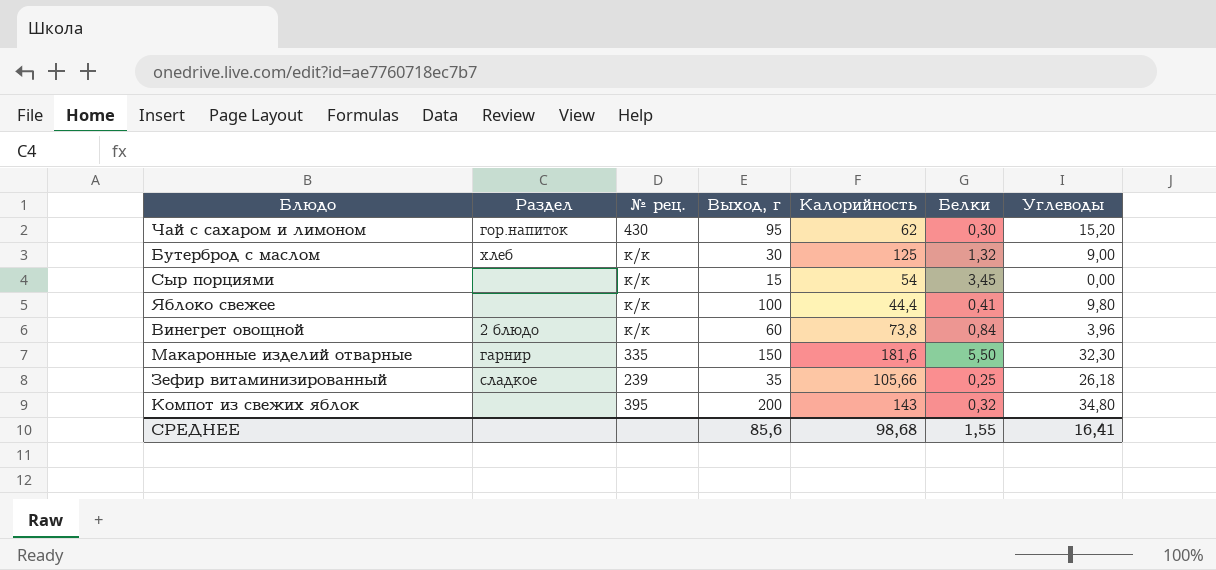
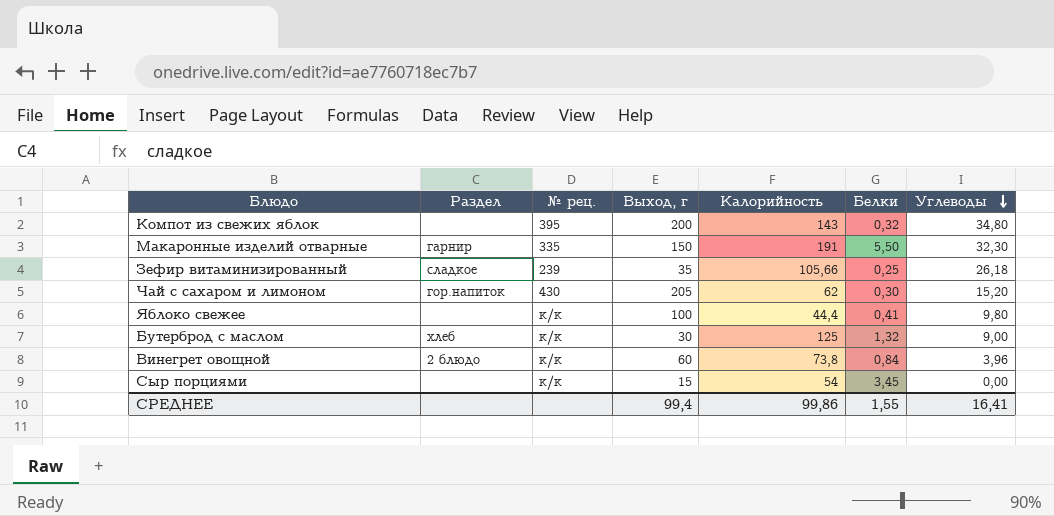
row order: none -> Углеводы descending
Макаронные изделий отварные | Калорийность: 181,6 -> 191
Чай с сахаром и лимоном | Выход, г: 95 -> 205
СРЕДНЕЕ | Выход, г: 85,6 -> 99,4
СРЕДНЕЕ | Калорийность: 98,68 -> 99,86

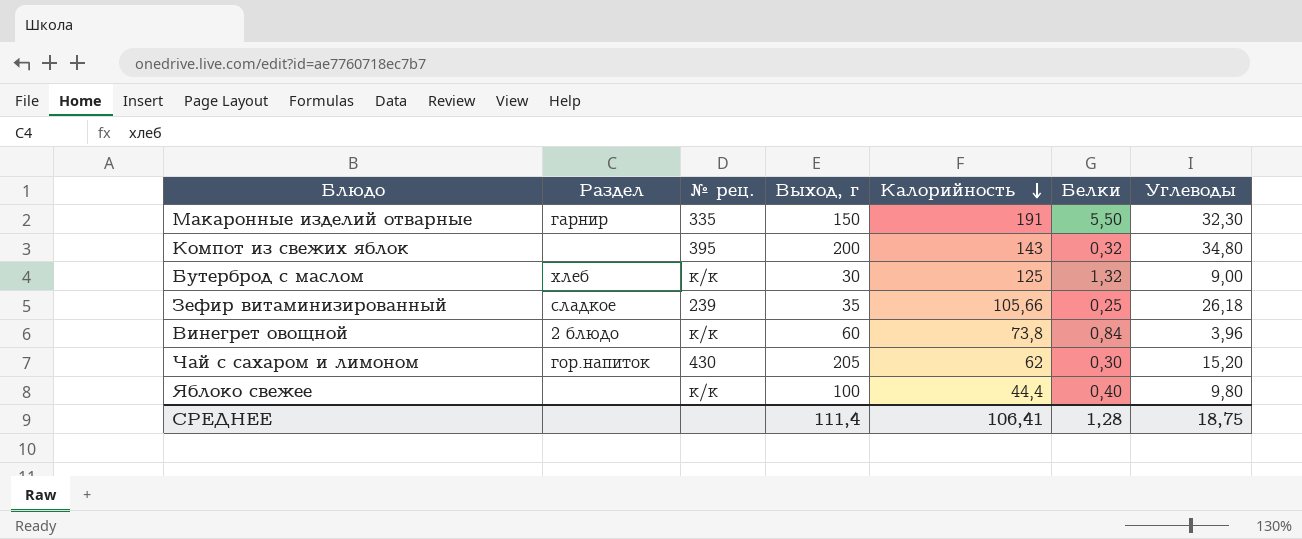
row order: Углеводы descending -> Калорийность descending
row Сыр порциями: none | к/к | 15 | 54 | 3,45 | 0,00 -> none
Яблоко свежее | Белки: 0,41 -> 0,40
СРЕДНЕЕ | Выход, г: 99,4 -> 111,4
СРЕДНЕЕ | Калорийность: 99,86 -> 106,41
СРЕДНЕЕ | Белки: 1,55 -> 1,28
СРЕДНЕЕ | Углеводы: 16,41 -> 18,75

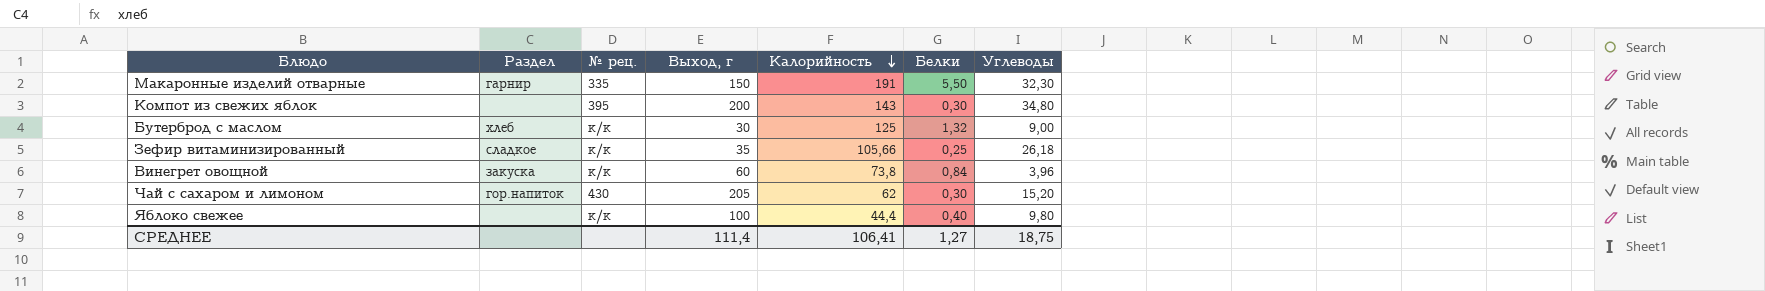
Компот из свежих яблок | Белки: 0,32 -> 0,30
Зефир витаминизированный | № рец.: 239 -> к/к
Винегрет овощной | Раздел: 2 блюдо -> закуска
СРЕДНЕЕ | Белки: 1,28 -> 1,27

